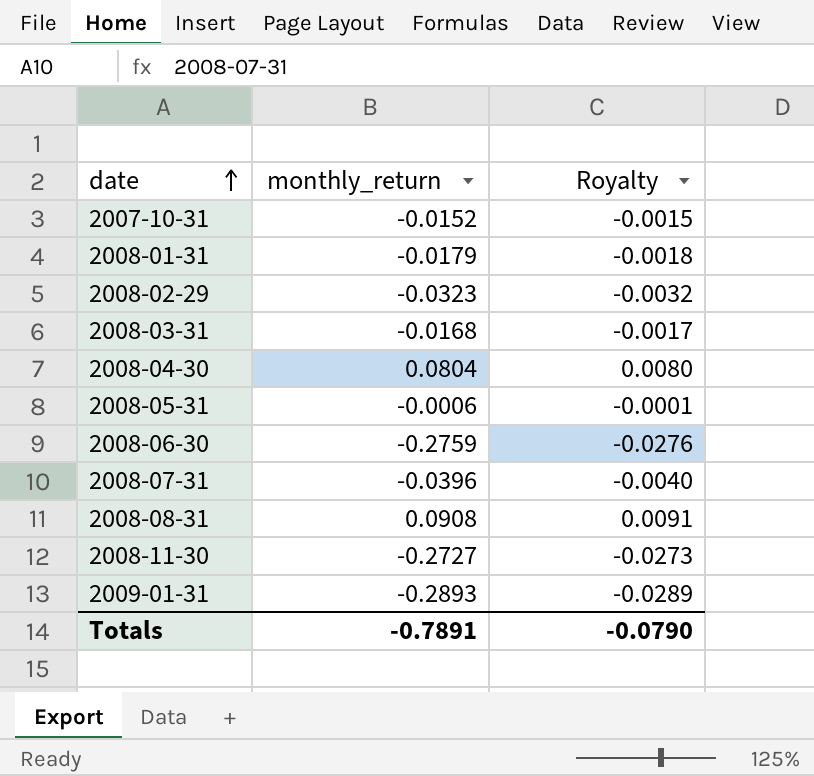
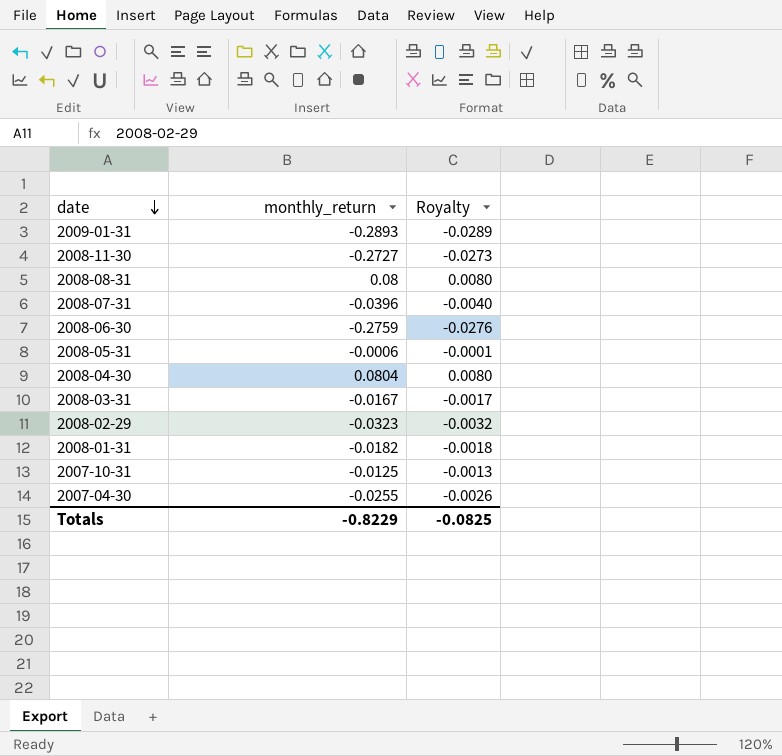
row order: date ascending -> date descending
2008-08-31 | monthly_return: 0.0908 -> 0.08
2008-08-31 | Royalty: 0.0091 -> 0.0080
2008-03-31 | monthly_return: -0.0168 -> -0.0167
2008-01-31 | monthly_return: -0.0179 -> -0.0182
2007-10-31 | monthly_return: -0.0152 -> -0.0125
2007-10-31 | Royalty: -0.0015 -> -0.0013
row 2007-04-30: none -> -0.0255 | -0.0026
Totals | monthly_return: -0.7891 -> -0.8229
Totals | Royalty: -0.0790 -> -0.0825

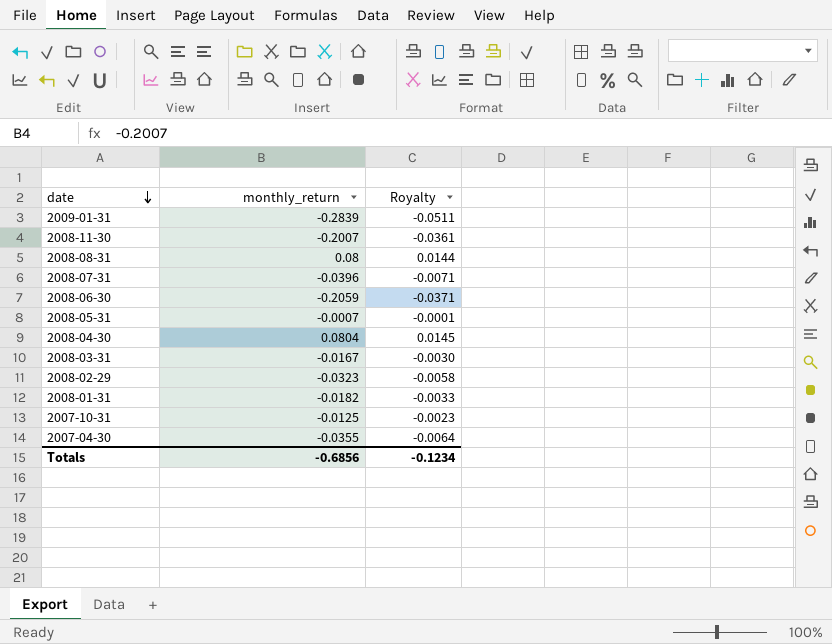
column Royalty | formula: [monthly_return] * 0.1 -> [monthly_return] * 0.18
2009-01-31 | monthly_return: -0.2893 -> -0.2839
2008-11-30 | monthly_return: -0.2727 -> -0.2007
2008-06-30 | monthly_return: -0.2759 -> -0.2059
2008-05-31 | monthly_return: -0.0006 -> -0.0007
2007-04-30 | monthly_return: -0.0255 -> -0.0355
Totals | monthly_return: -0.8229 -> -0.6856
Totals | Royalty: -0.0825 -> -0.1234

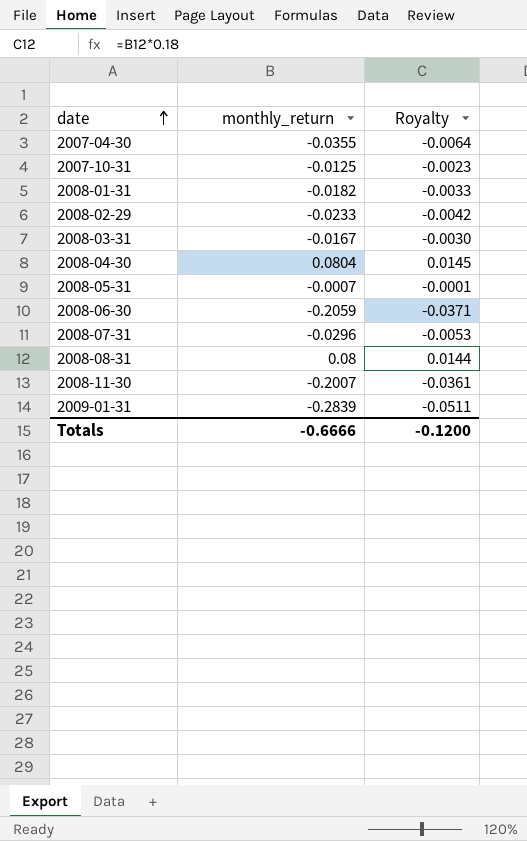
row order: date descending -> date ascending
2008-02-29 | monthly_return: -0.0323 -> -0.0233
2008-02-29 | Royalty: -0.0058 -> -0.0042
2008-07-31 | monthly_return: -0.0396 -> -0.0296
2008-07-31 | Royalty: -0.0071 -> -0.0053
Totals | monthly_return: -0.6856 -> -0.6666
Totals | Royalty: -0.1234 -> -0.1200

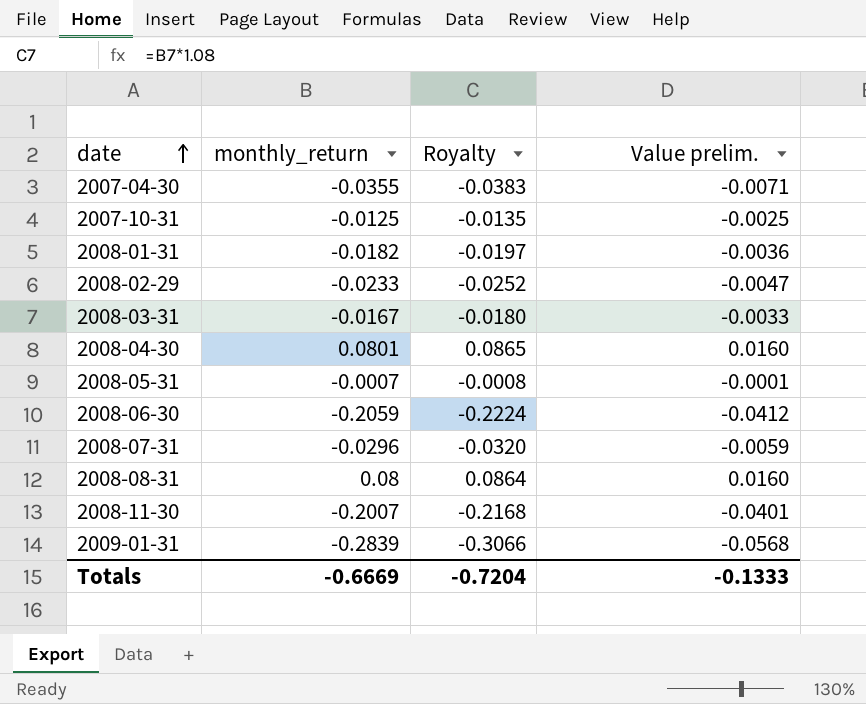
column Royalty | formula: [monthly_return] * 0.18 -> [monthly_return] * 1.08
column Value prelim. | formula: none -> [monthly_return] * 0.2
2008-04-30 | monthly_return: 0.0804 -> 0.0801
Totals | monthly_return: -0.6666 -> -0.6669
Totals | Royalty: -0.1200 -> -0.7204

